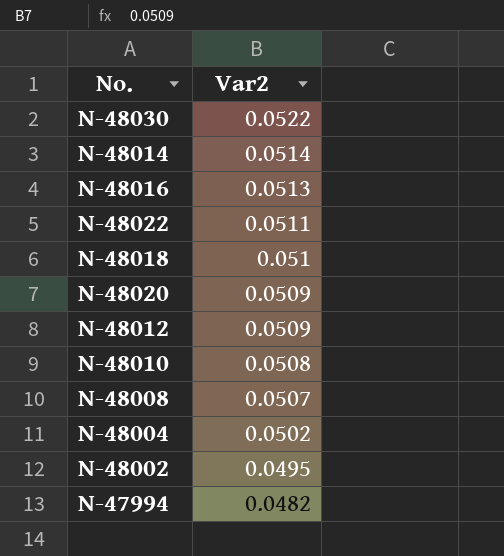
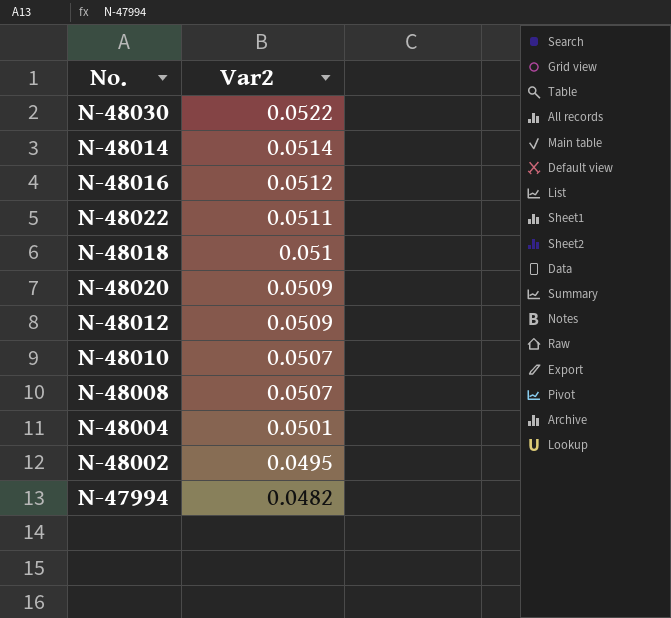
N-48016 | Var2: 0.0513 -> 0.0512
N-48010 | Var2: 0.0508 -> 0.0507
N-48004 | Var2: 0.0502 -> 0.0501

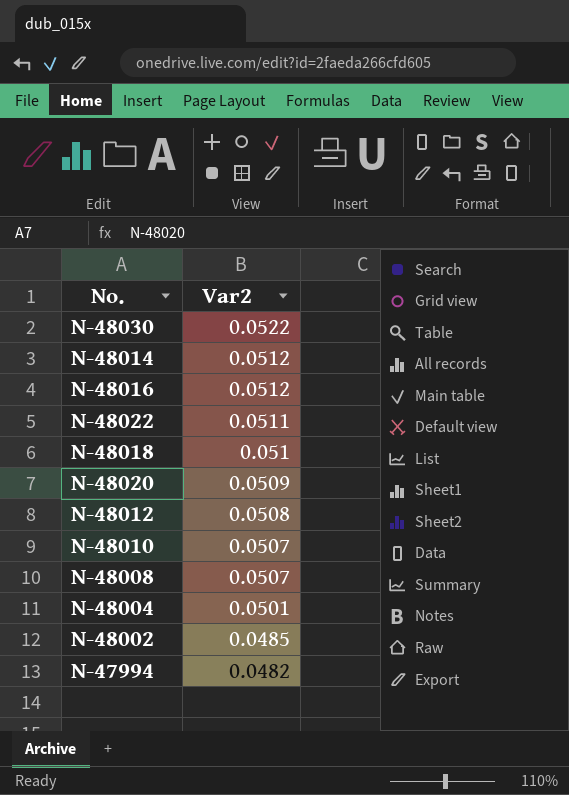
N-48014 | Var2: 0.0514 -> 0.0512
N-48012 | Var2: 0.0509 -> 0.0508
N-48002 | Var2: 0.0495 -> 0.0485

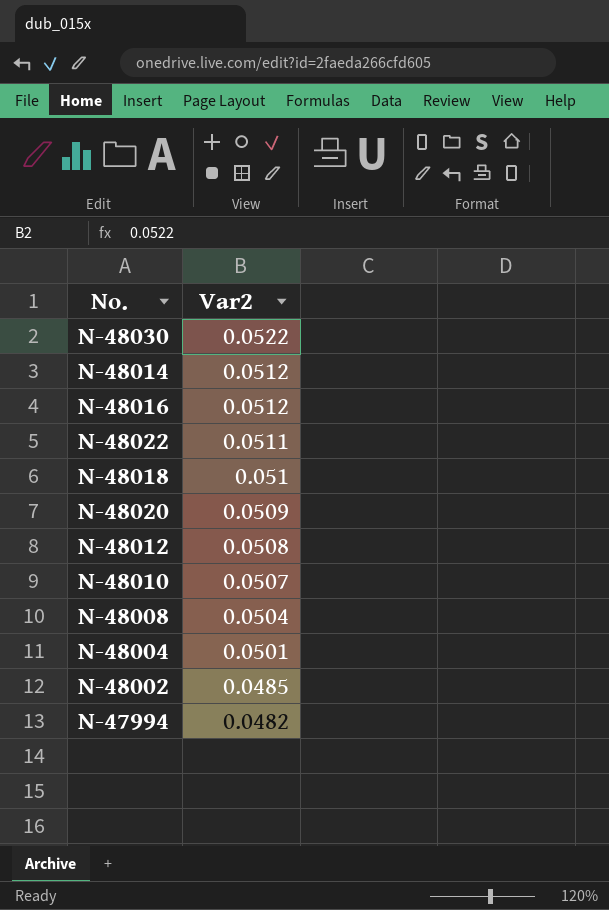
N-48008 | Var2: 0.0507 -> 0.0504

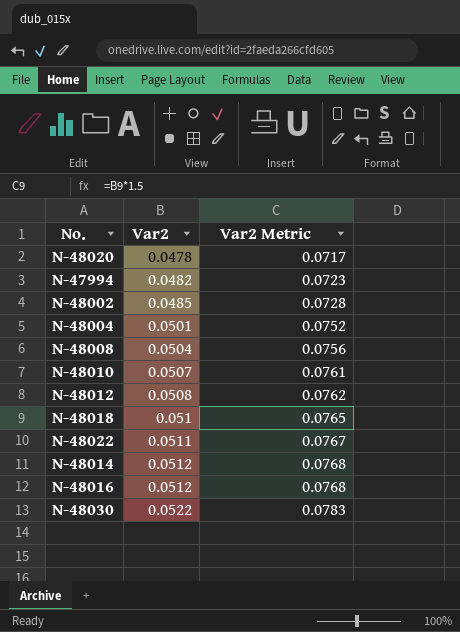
row order: Var2 descending -> Var2 ascending
column Var2 Metric | formula: none -> [Var2] * 1.5
N-48020 | Var2: 0.0509 -> 0.0478

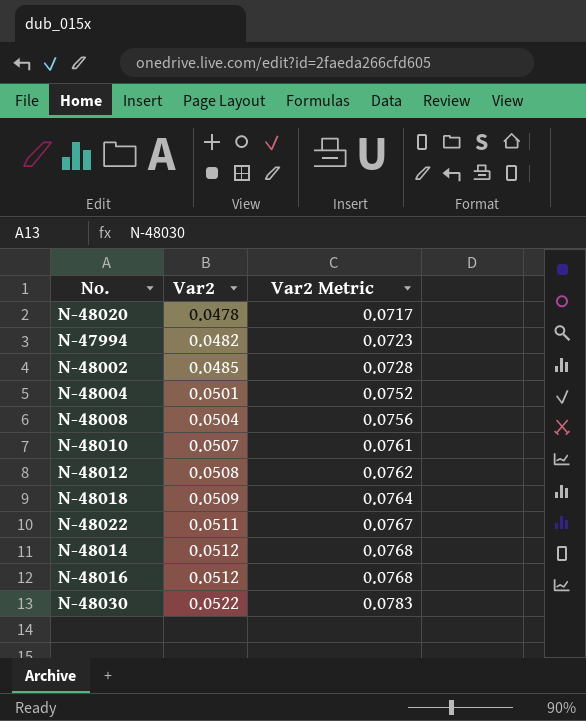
N-48018 | Var2: 0.051 -> 0.0509
N-48018 | Var2 Metric: 0.0765 -> 0.0764

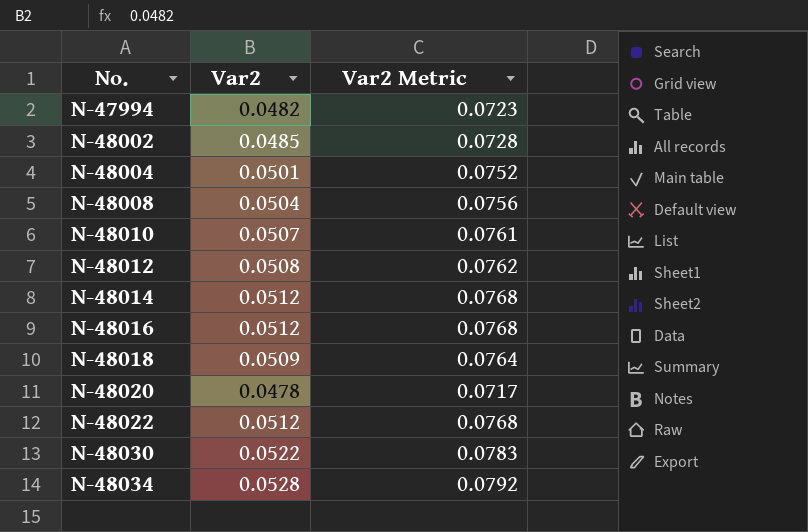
row order: Var2 ascending -> No. ascending
N-48022 | Var2: 0.0511 -> 0.0512
N-48022 | Var2 Metric: 0.0767 -> 0.0768
row N-48034: none -> 0.0528 | 0.0792

